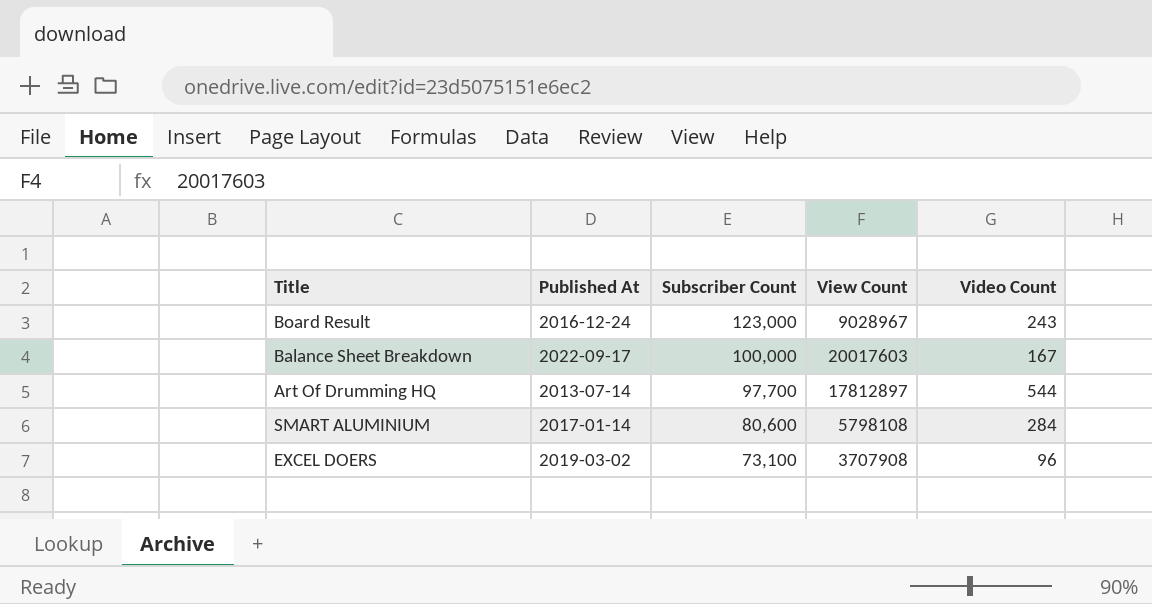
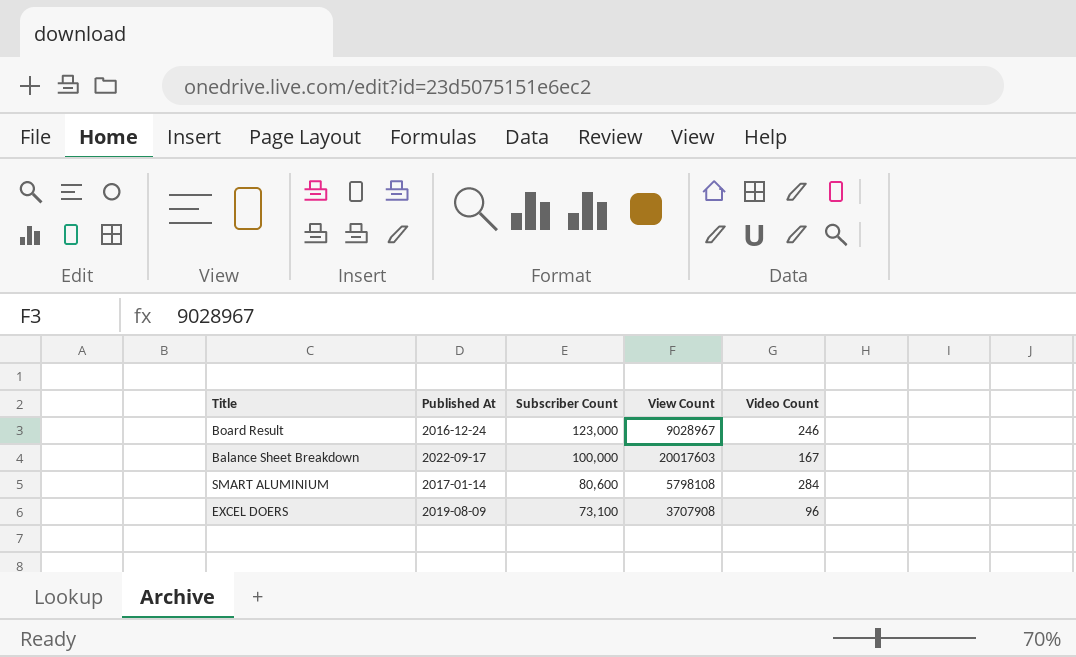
row Art Of Drumming HQ: 2013-07-14 | 97,700 | 17812897 | 544 -> none
Board Result | Video Count: 243 -> 246
EXCEL DOERS | Published At: 2019-03-02 -> 2019-08-09

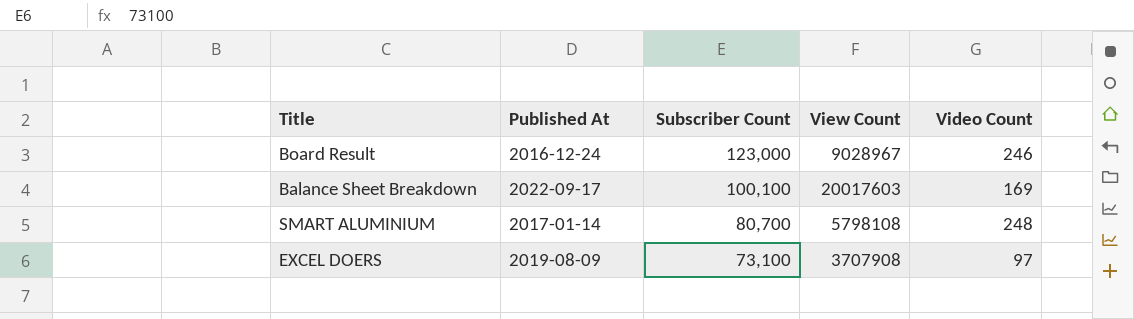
Balance Sheet Breakdown | Subscriber Count: 100,000 -> 100,100
Balance Sheet Breakdown | Video Count: 167 -> 169
SMART ALUMINIUM | Subscriber Count: 80,600 -> 80,700
SMART ALUMINIUM | Video Count: 284 -> 248
EXCEL DOERS | Video Count: 96 -> 97

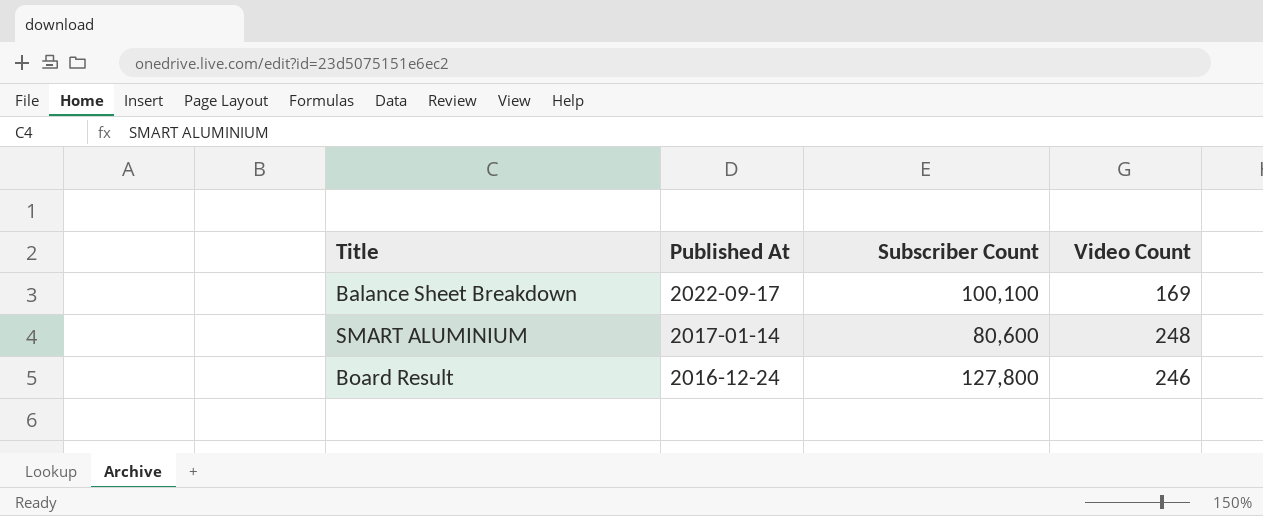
row order: Subscriber Count descending -> Published At descending
column View Count | position: 4 -> none
row EXCEL DOERS: 2019-08-09 | 73,100 | 3707908 | 97 -> none
SMART ALUMINIUM | Subscriber Count: 80,700 -> 80,600
Board Result | Subscriber Count: 123,000 -> 127,800

